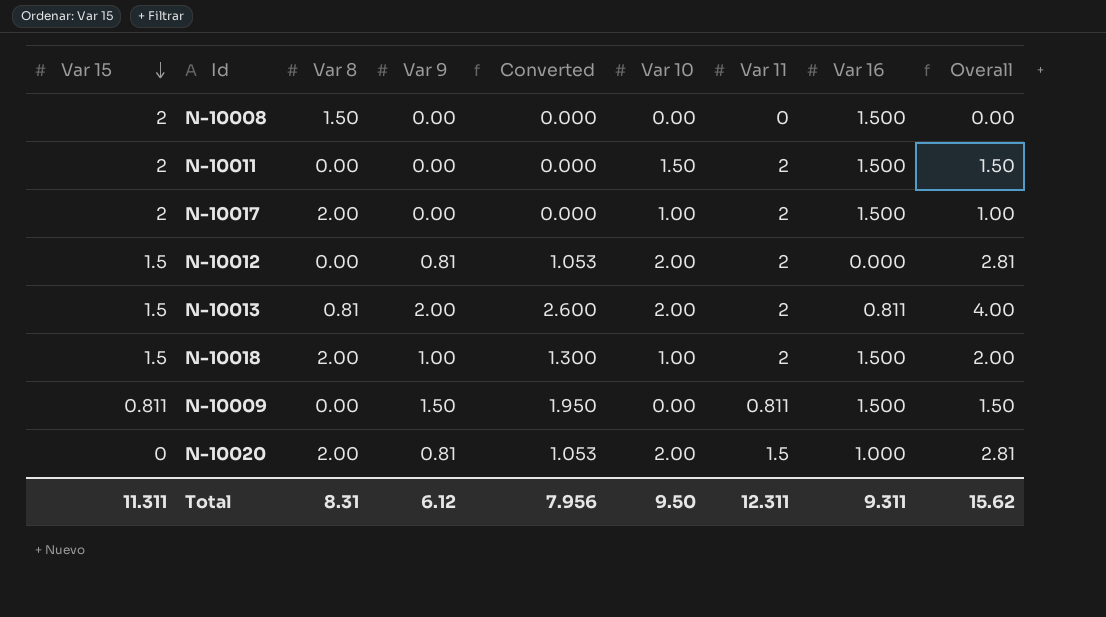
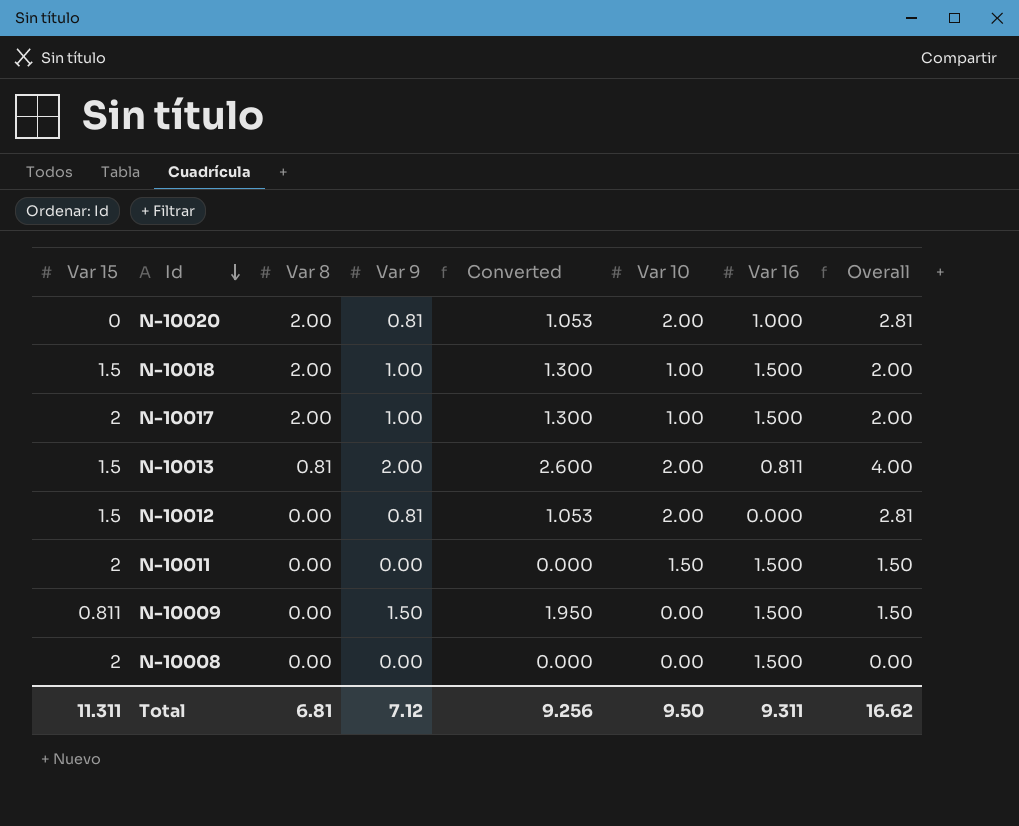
row order: Var 15 descending -> Id descending
column Var 11 | position: 7 -> none
N-10017 | Var 9: 0.00 -> 1.00
N-10017 | Converted: 0.000 -> 1.300
N-10017 | Overall: 1.00 -> 2.00
N-10008 | Var 8: 1.50 -> 0.00
Total | Var 8: 8.31 -> 6.81
Total | Var 9: 6.12 -> 7.12
Total | Converted: 7.956 -> 9.256
Total | Overall: 15.62 -> 16.62

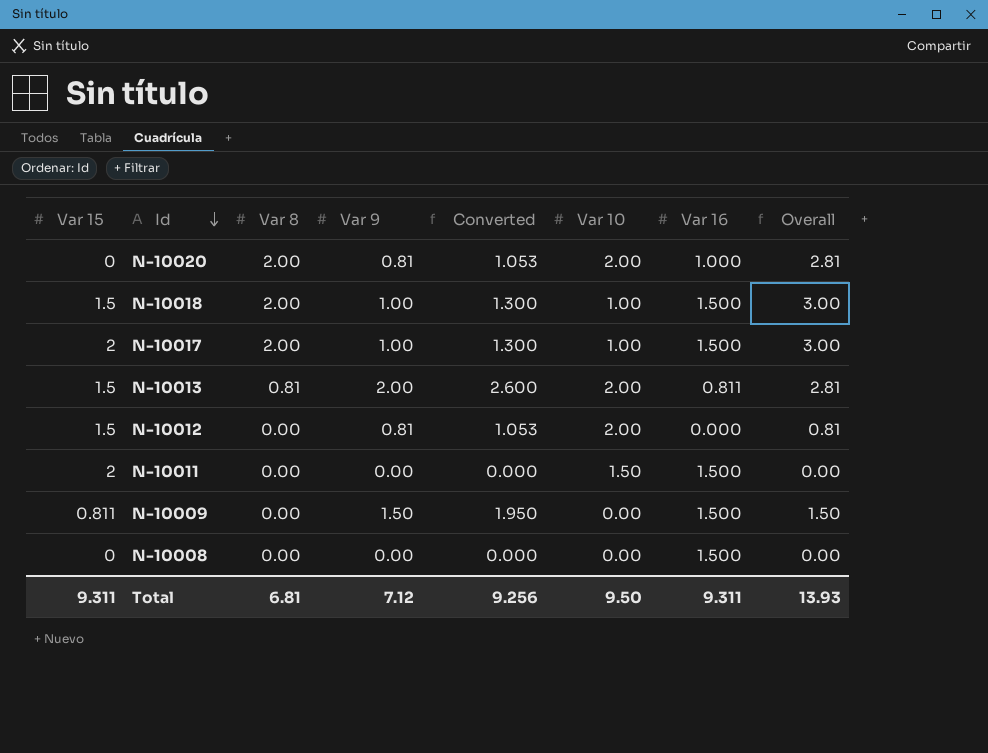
column Overall | formula: [Var 9] + [Var 10] -> [Var 8] + [Var 9]
N-10008 | Var 15: 2 -> 0
Total | Var 15: 11.311 -> 9.311
Total | Overall: 16.62 -> 13.93

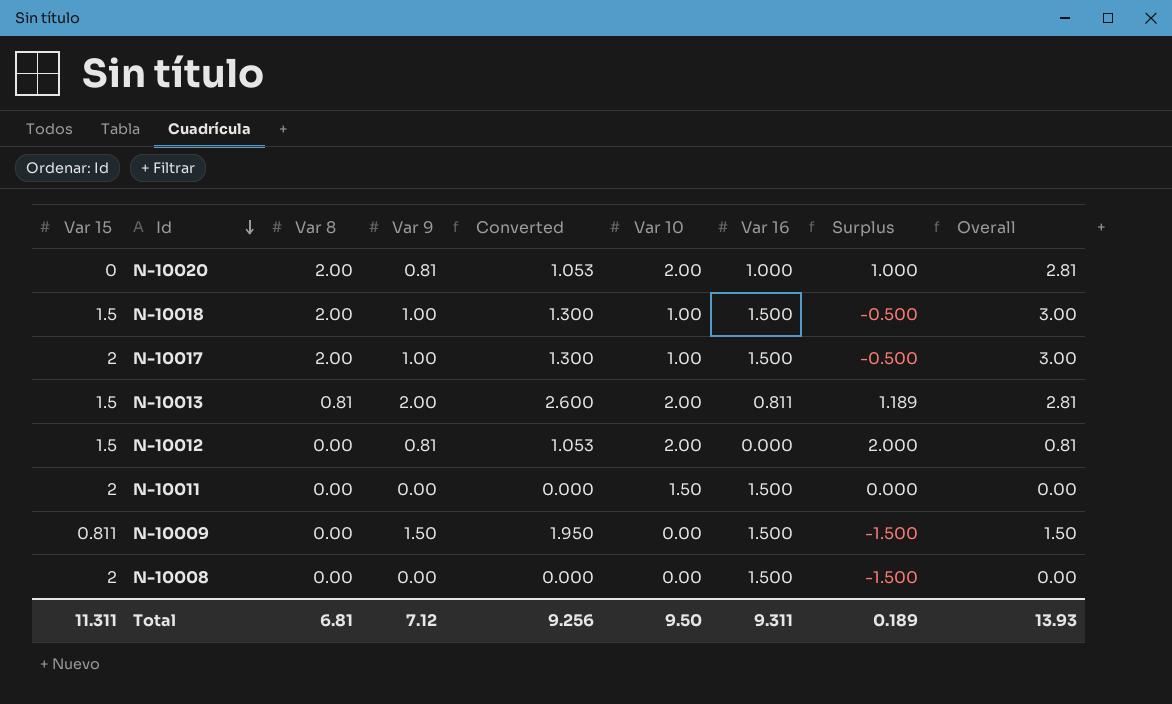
column Surplus | formula: none -> [Var 10] - [Var 16]
N-10008 | Var 15: 0 -> 2
Total | Var 15: 9.311 -> 11.311

